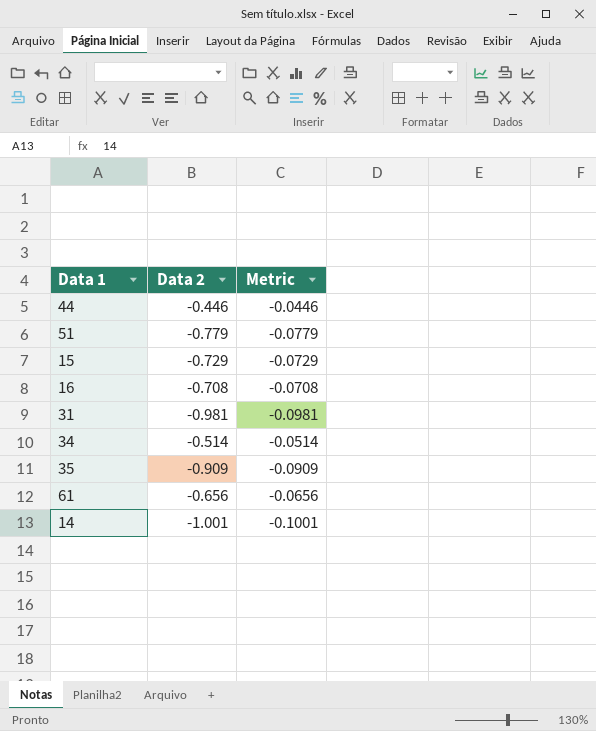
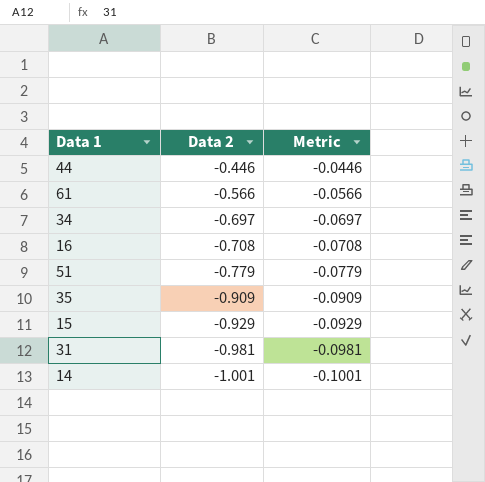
row order: none -> Data 2 descending
61 | Data 2: -0.656 -> -0.566
61 | Metric: -0.0656 -> -0.0566
34 | Data 2: -0.514 -> -0.697
34 | Metric: -0.0514 -> -0.0697
15 | Data 2: -0.729 -> -0.929
15 | Metric: -0.0729 -> -0.0929

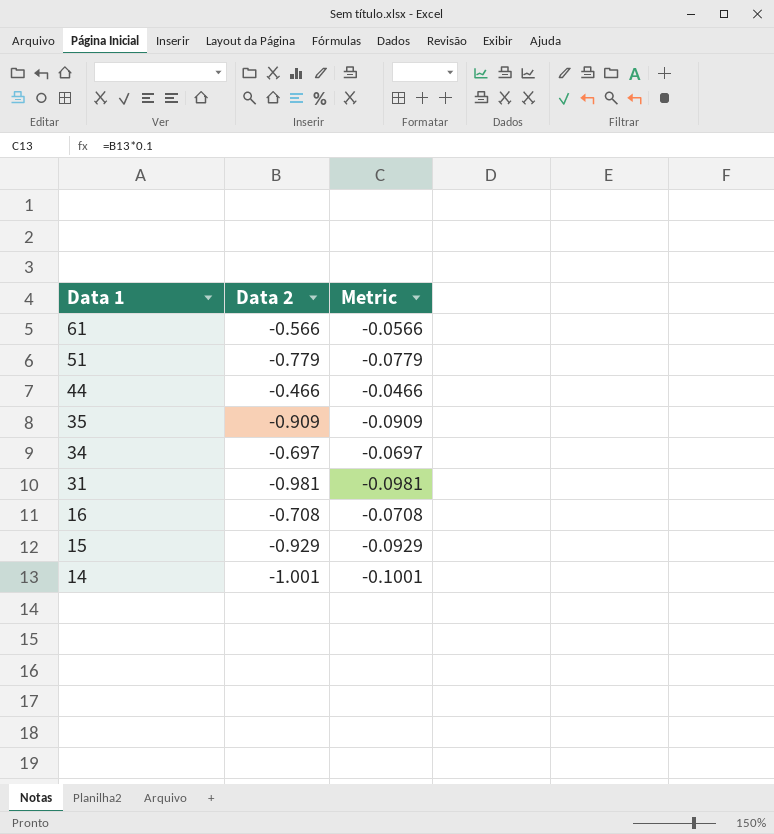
row order: Data 2 descending -> Data 1 descending
44 | Data 2: -0.446 -> -0.466
44 | Metric: -0.0446 -> -0.0466

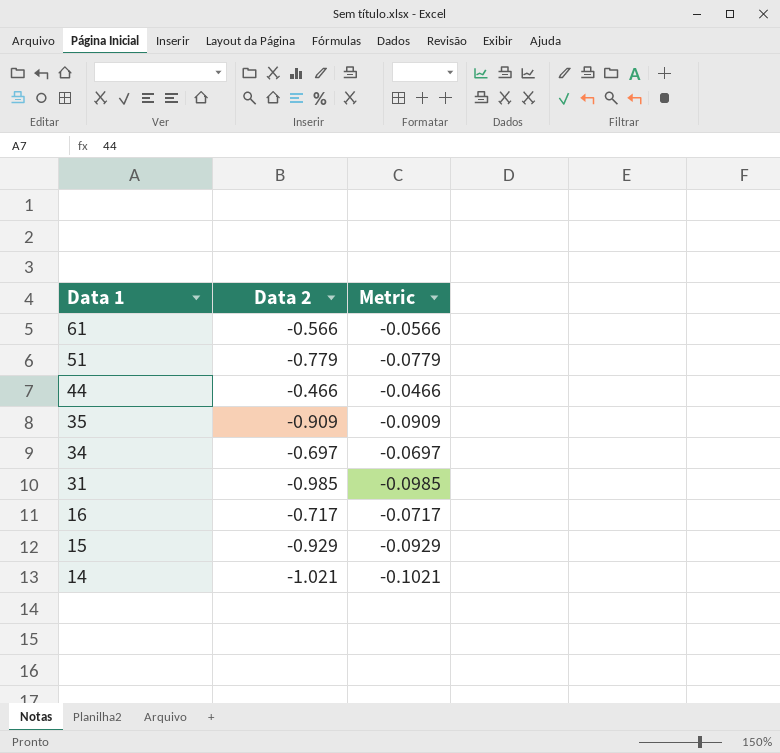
31 | Data 2: -0.981 -> -0.985
31 | Metric: -0.0981 -> -0.0985
16 | Data 2: -0.708 -> -0.717
16 | Metric: -0.0708 -> -0.0717
14 | Data 2: -1.001 -> -1.021
14 | Metric: -0.1001 -> -0.1021

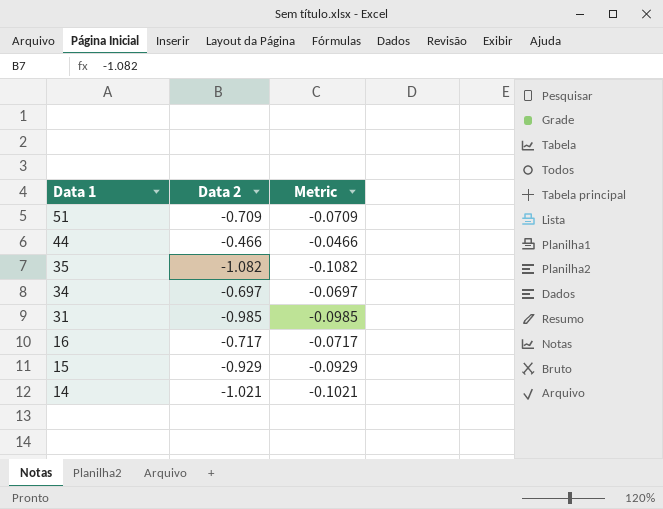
row 61: -0.566 | -0.0566 -> none
51 | Data 2: -0.779 -> -0.709
51 | Metric: -0.0779 -> -0.0709
35 | Data 2: -0.909 -> -1.082
35 | Metric: -0.0909 -> -0.1082

